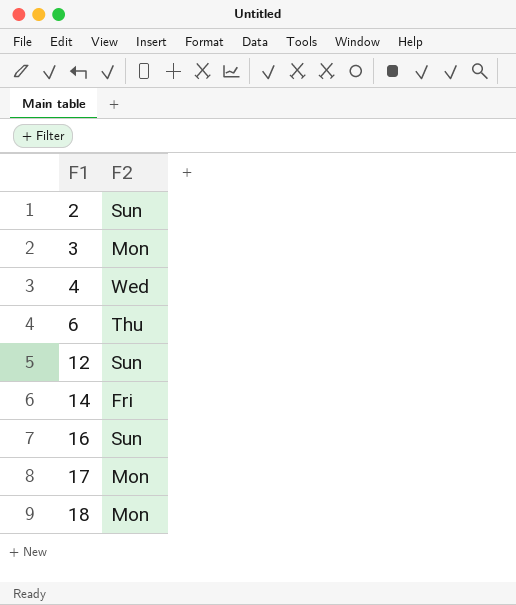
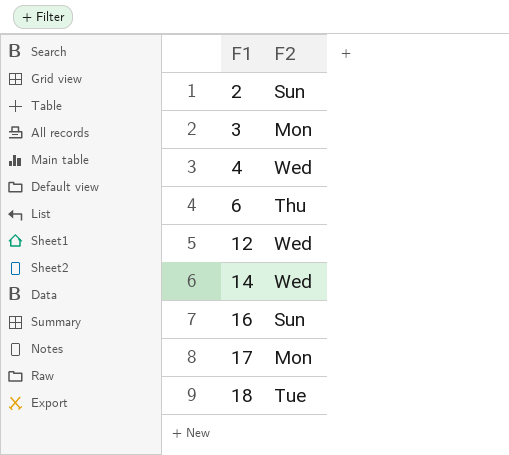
12 | F2: Sun -> Wed
14 | F2: Fri -> Wed
18 | F2: Mon -> Tue

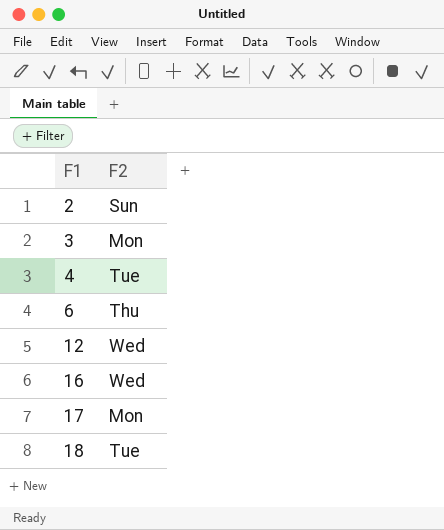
row 14: Wed -> none
4 | F2: Wed -> Tue
16 | F2: Sun -> Wed

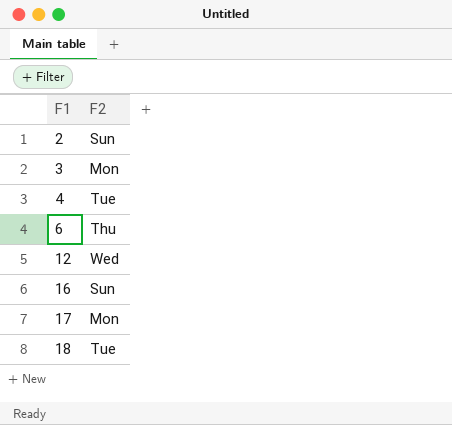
16 | F2: Wed -> Sun

